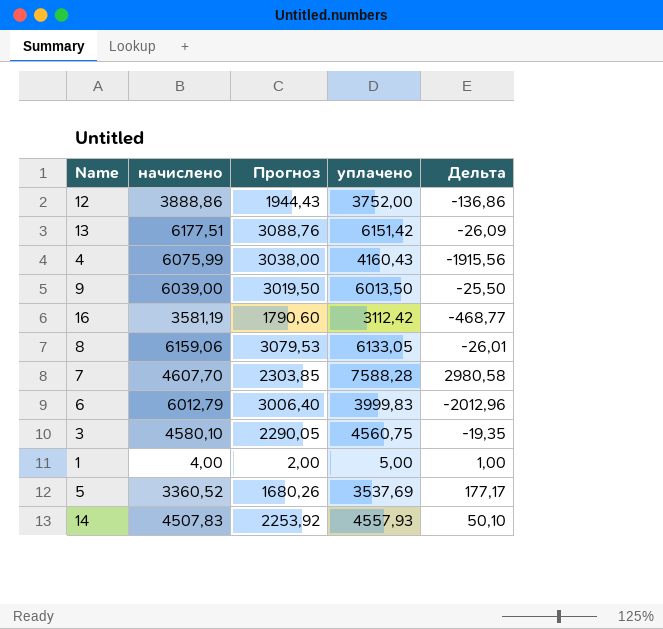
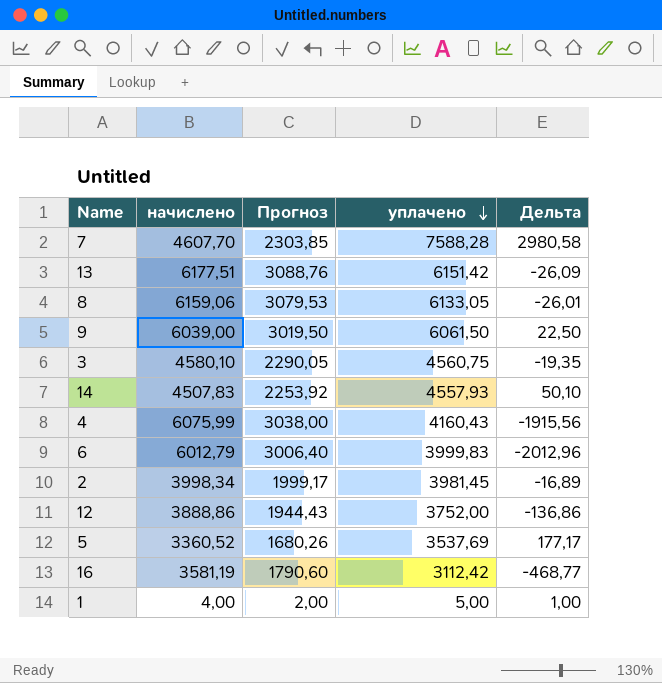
row order: none -> уплачено descending
9 | уплачено: 6013,50 -> 6061,50
9 | Дельта: -25,50 -> 22,50
row 2: none -> 3998,34 | 1999,17 | 3981,45 | -16,89

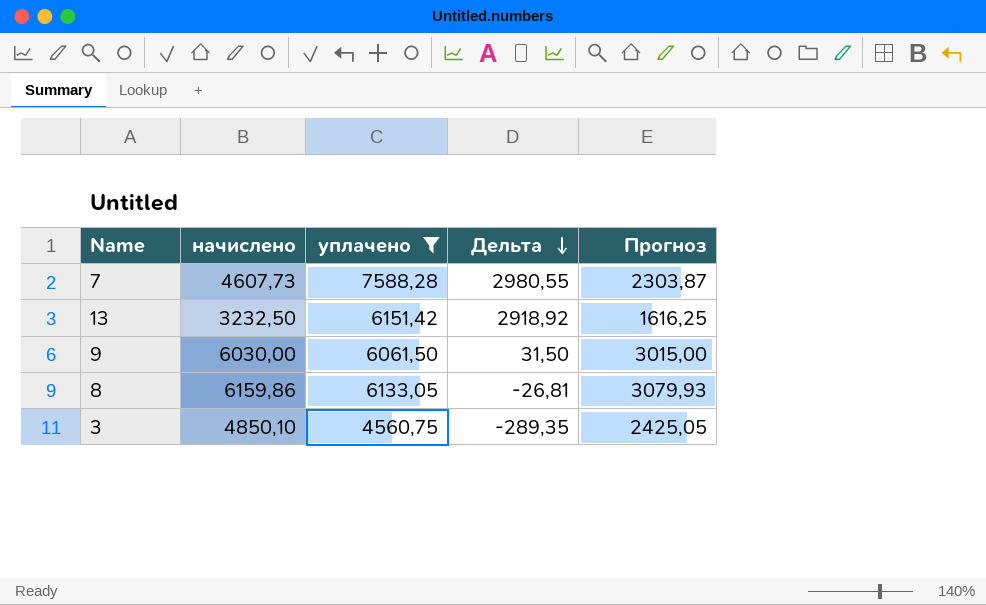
filter: none -> уплачено >= 4560,75
row order: уплачено descending -> Дельта descending
column Прогноз | position: 3 -> 5
7 | начислено: 4607,70 -> 4607,73
7 | Дельта: 2980,58 -> 2980,55
7 | Прогноз: 2303,85 -> 2303,87
13 | начислено: 6177,51 -> 3232,50
13 | Дельта: -26,09 -> 2918,92
13 | Прогноз: 3088,76 -> 1616,25
9 | начислено: 6039,00 -> 6030,00
9 | Дельта: 22,50 -> 31,50
9 | Прогноз: 3019,50 -> 3015,00
8 | начислено: 6159,06 -> 6159,86
8 | Дельта: -26,01 -> -26,81
8 | Прогноз: 3079,53 -> 3079,93
3 | начислено: 4580,10 -> 4850,10
3 | Дельта: -19,35 -> -289,35
3 | Прогноз: 2290,05 -> 2425,05

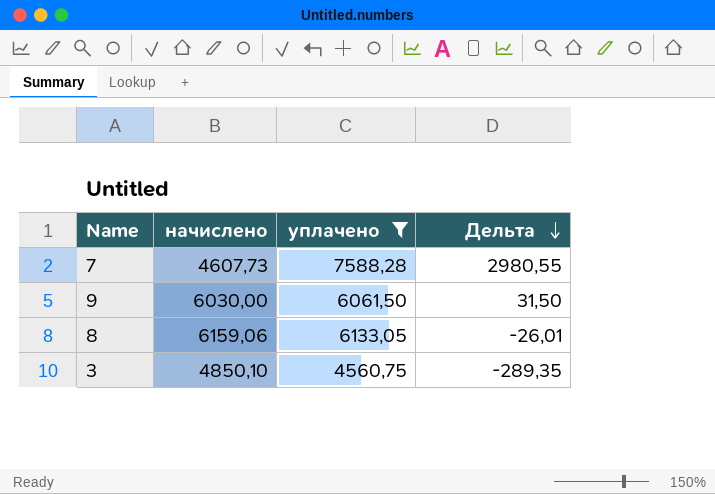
column Прогноз | formula: [начислено] * 0,5 -> none
row 13: 3232,50 | 6151,42 | 2918,92 | 1616,25 -> none
8 | начислено: 6159,86 -> 6159,06
8 | Дельта: -26,81 -> -26,01

